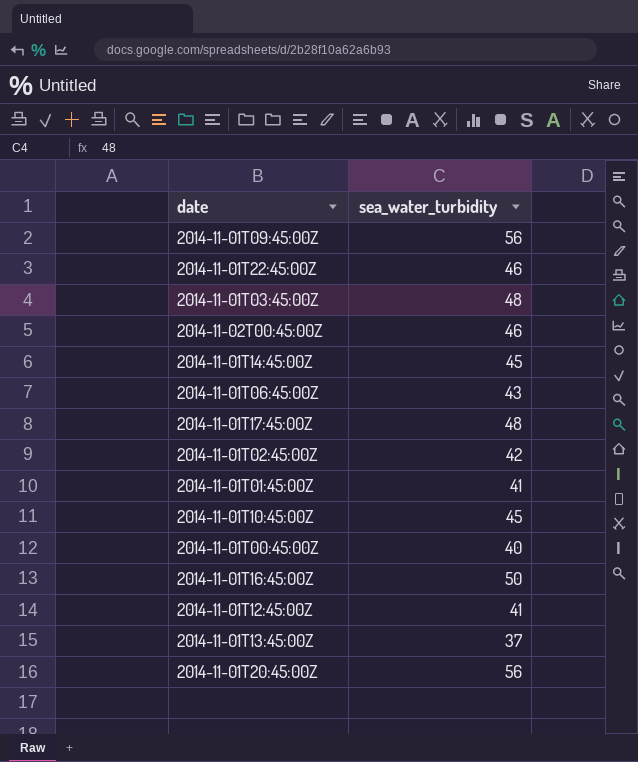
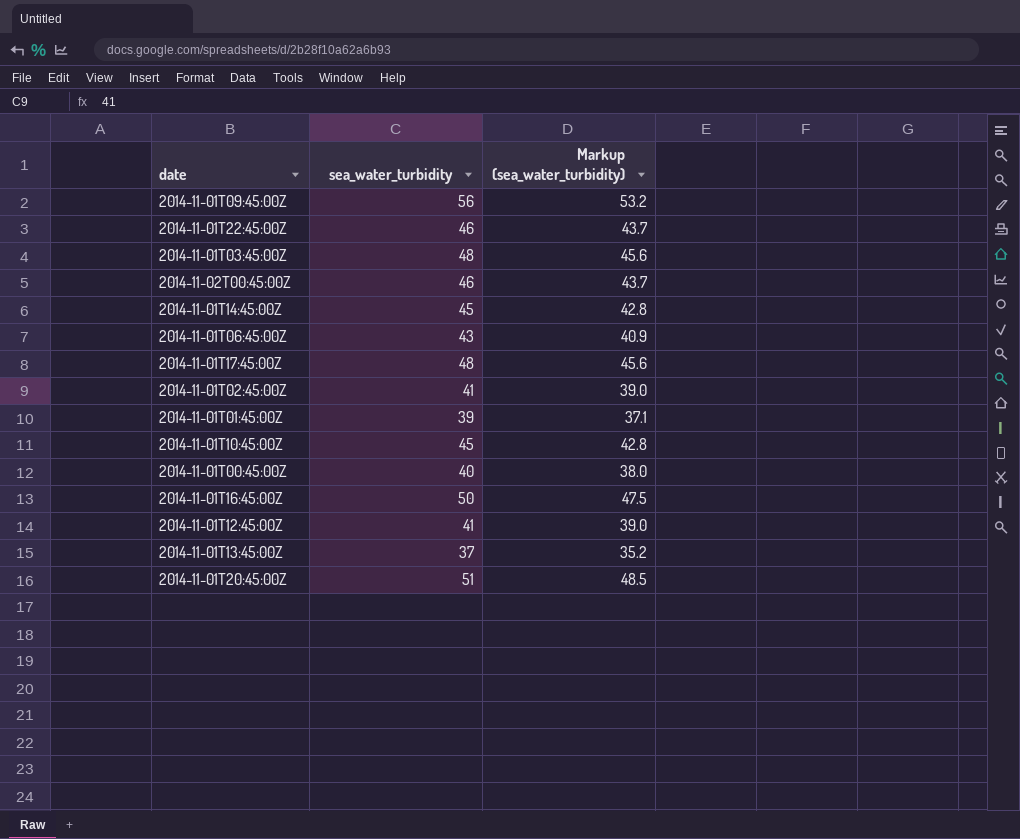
column Markup (sea_water_turbidity) | formula: none -> [sea_water_turbidity] * 0.95
2014-11-01T02:45:00Z | sea_water_turbidity: 42 -> 41
2014-11-01T01:45:00Z | sea_water_turbidity: 41 -> 39
2014-11-01T20:45:00Z | sea_water_turbidity: 56 -> 51

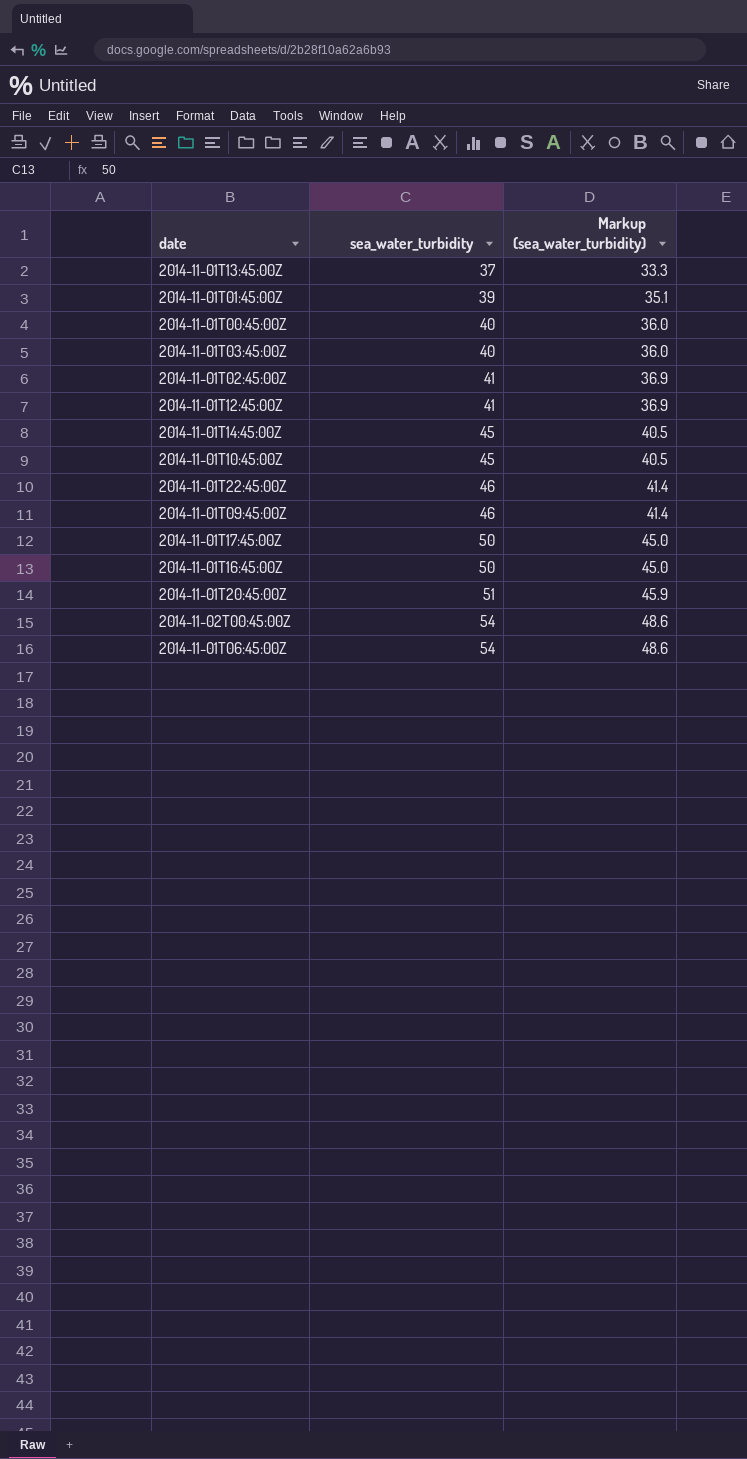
row order: none -> sea_water_turbidity ascending
column Markup (sea_water_turbidity) | formula: [sea_water_turbidity] * 0.95 -> [sea_water_turbidity] * 0.9
2014-11-01T03:45:00Z | sea_water_turbidity: 48 -> 40
2014-11-01T09:45:00Z | sea_water_turbidity: 56 -> 46
2014-11-01T17:45:00Z | sea_water_turbidity: 48 -> 50
2014-11-02T00:45:00Z | sea_water_turbidity: 46 -> 54
2014-11-01T06:45:00Z | sea_water_turbidity: 43 -> 54

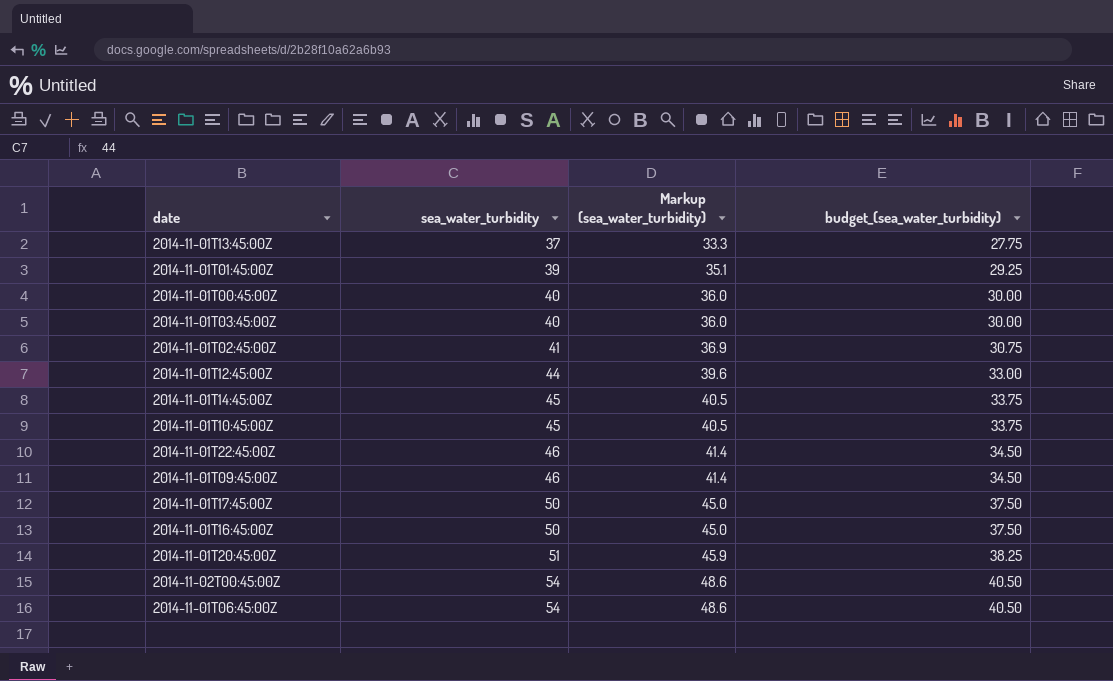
column budget_(sea_water_turbidity) | formula: none -> [sea_water_turbidity] * 0.75
2014-11-01T12:45:00Z | sea_water_turbidity: 41 -> 44
2014-11-01T12:45:00Z | Markup (sea_water_turbidity): 36.9 -> 39.6

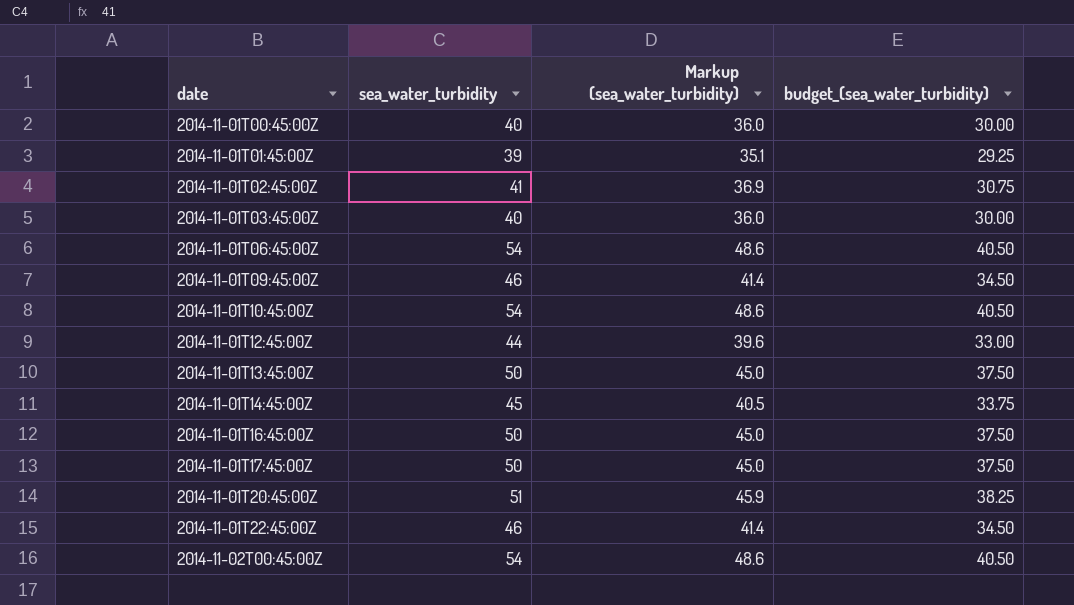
row order: sea_water_turbidity ascending -> date ascending
2014-11-01T10:45:00Z | sea_water_turbidity: 45 -> 54
2014-11-01T10:45:00Z | Markup (sea_water_turbidity): 40.5 -> 48.6
2014-11-01T10:45:00Z | budget_(sea_water_turbidity): 33.75 -> 40.50
2014-11-01T13:45:00Z | sea_water_turbidity: 37 -> 50
2014-11-01T13:45:00Z | Markup (sea_water_turbidity): 33.3 -> 45.0
2014-11-01T13:45:00Z | budget_(sea_water_turbidity): 27.75 -> 37.50

